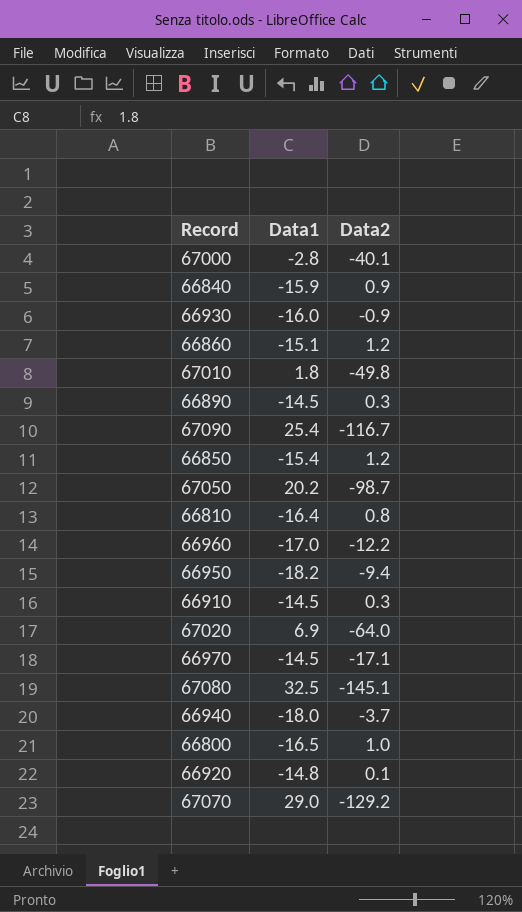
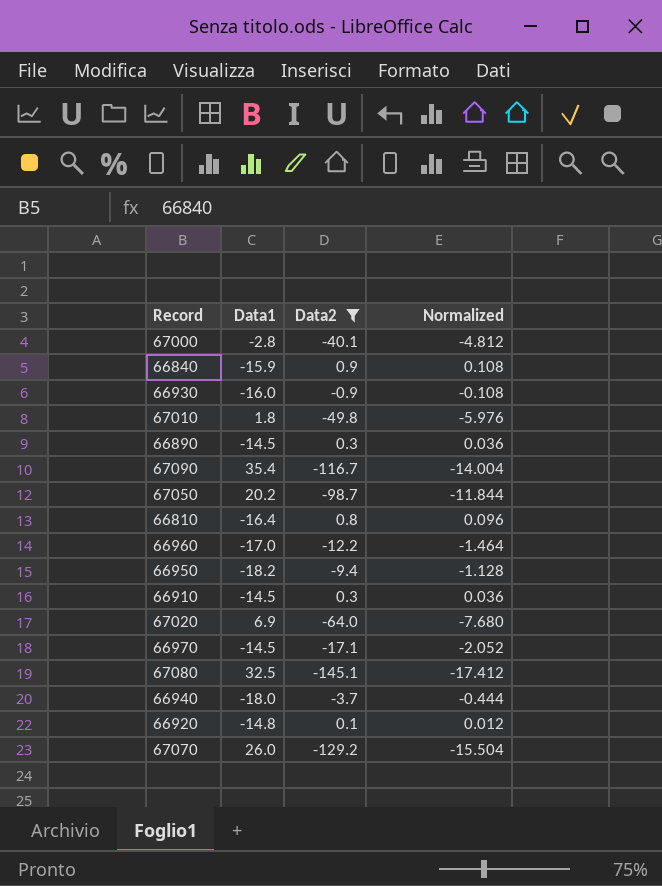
filter: none -> Data2 <= 0.9
column Normalized | formula: none -> [Data2] * 0.12
67090 | Data1: 25.4 -> 35.4
67070 | Data1: 29.0 -> 26.0

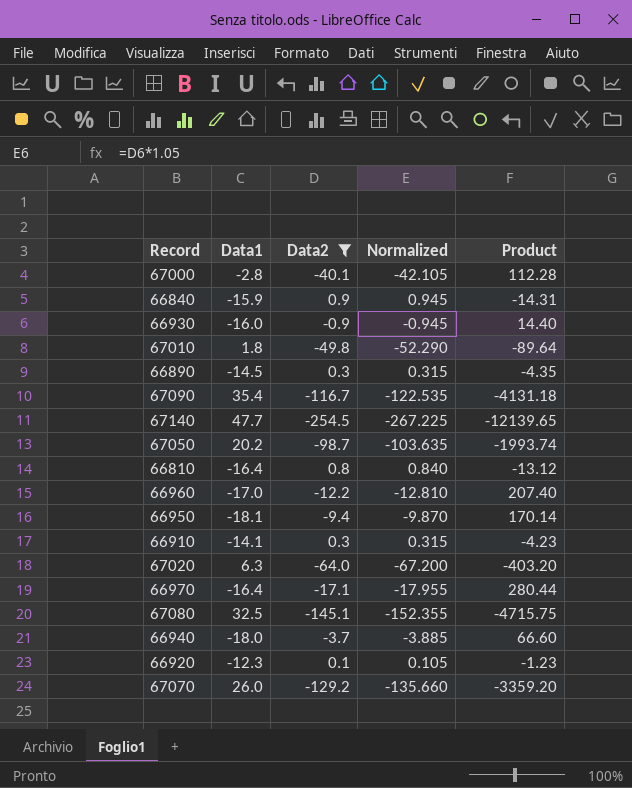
column Normalized | formula: [Data2] * 0.12 -> [Data2] * 1.05
column Product | formula: none -> [Data1] * [Data2]
row 67140: none -> 47.7 | -254.5 | -267.225 | -12139.65
66950 | Data1: -18.2 -> -18.1
66910 | Data1: -14.5 -> -14.1
67020 | Data1: 6.9 -> 6.3
66970 | Data1: -14.5 -> -16.4
66920 | Data1: -14.8 -> -12.3

